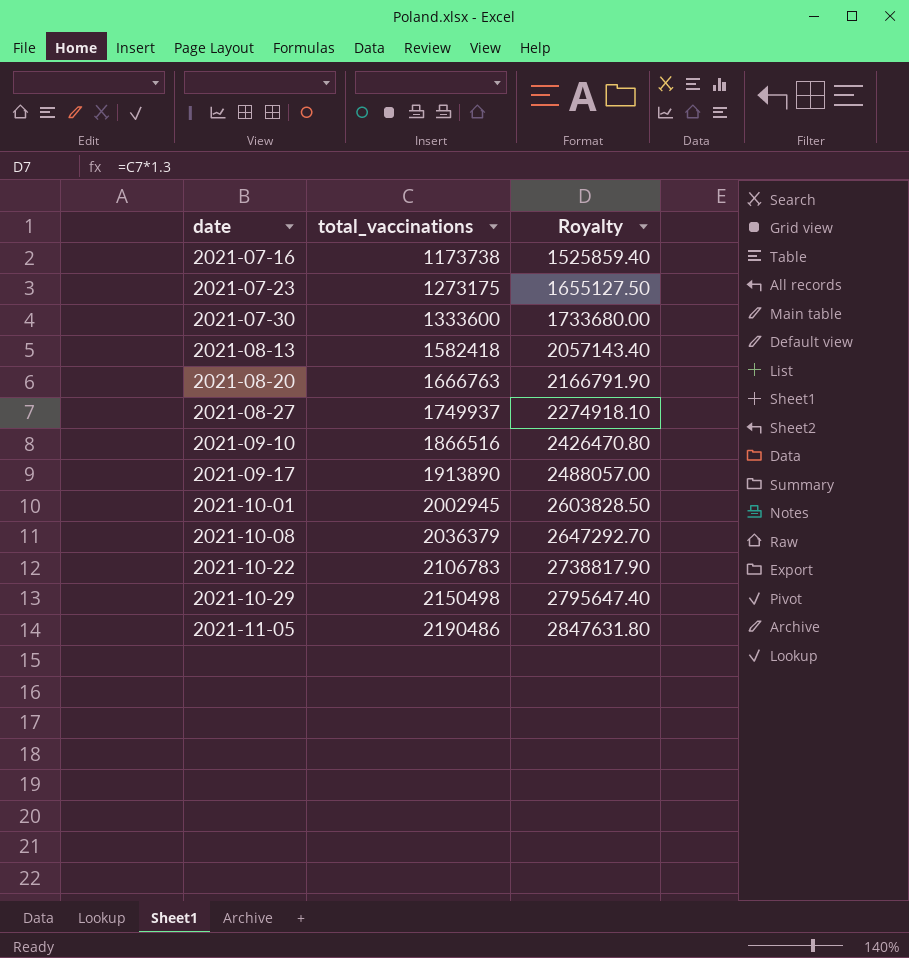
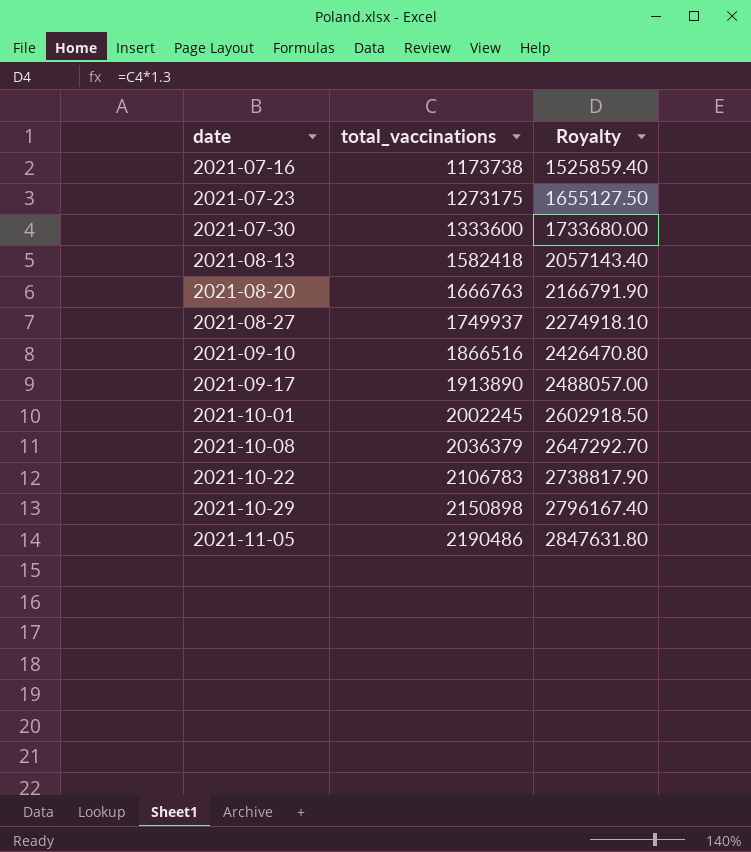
2021-10-01 | total_vaccinations: 2002945 -> 2002245
2021-10-01 | Royalty: 2603828.50 -> 2602918.50
2021-10-29 | total_vaccinations: 2150498 -> 2150898
2021-10-29 | Royalty: 2795647.40 -> 2796167.40

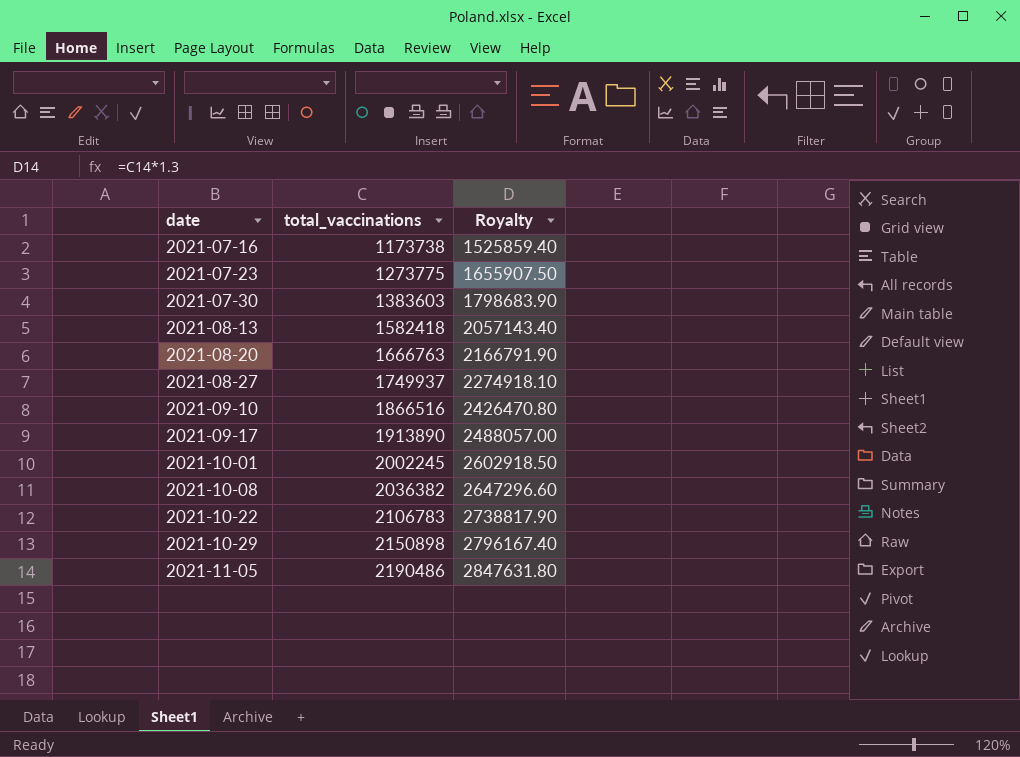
2021-07-23 | total_vaccinations: 1273175 -> 1273775
2021-07-23 | Royalty: 1655127.50 -> 1655907.50
2021-07-30 | total_vaccinations: 1333600 -> 1383603
2021-07-30 | Royalty: 1733680.00 -> 1798683.90
2021-10-08 | total_vaccinations: 2036379 -> 2036382
2021-10-08 | Royalty: 2647292.70 -> 2647296.60

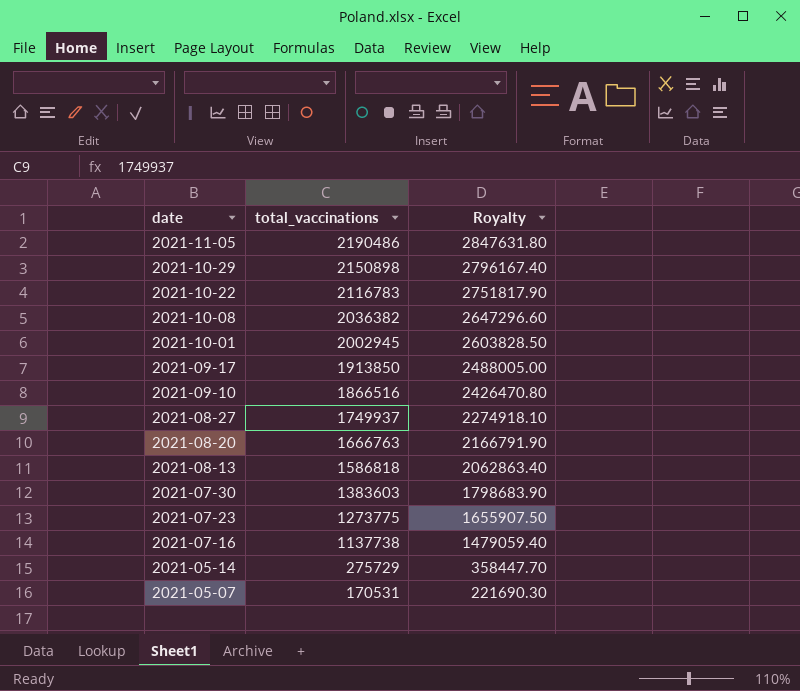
row order: date ascending -> date descending
2021-10-22 | total_vaccinations: 2106783 -> 2116783
2021-10-22 | Royalty: 2738817.90 -> 2751817.90
2021-10-01 | total_vaccinations: 2002245 -> 2002945
2021-10-01 | Royalty: 2602918.50 -> 2603828.50
2021-09-17 | total_vaccinations: 1913890 -> 1913850
2021-09-17 | Royalty: 2488057.00 -> 2488005.00
2021-08-13 | total_vaccinations: 1582418 -> 1586818
2021-08-13 | Royalty: 2057143.40 -> 2062863.40
2021-07-16 | total_vaccinations: 1173738 -> 1137738
2021-07-16 | Royalty: 1525859.40 -> 1479059.40
row 2021-05-14: none -> 275729 | 358447.70
row 2021-05-07: none -> 170531 | 221690.30

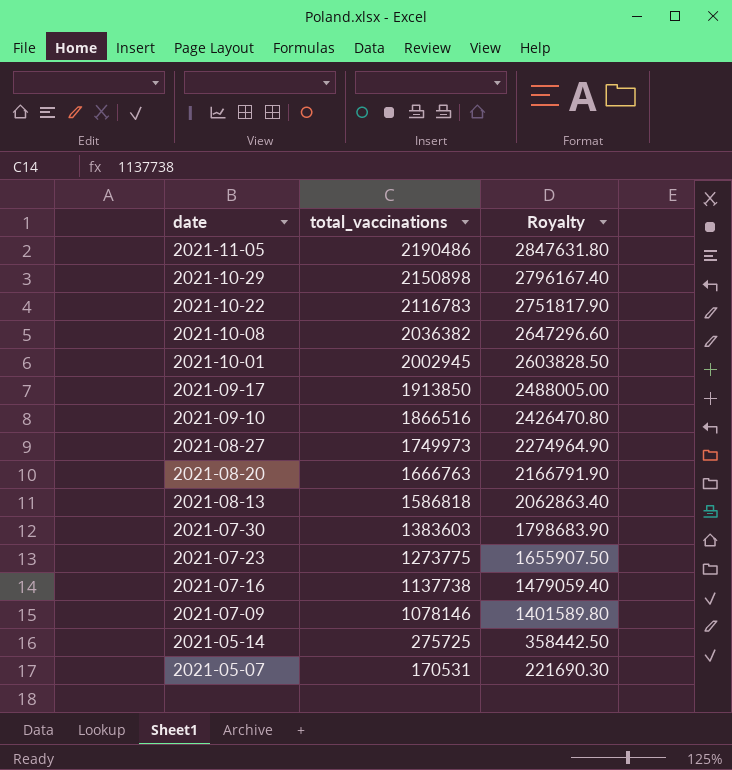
2021-08-27 | total_vaccinations: 1749937 -> 1749973
2021-08-27 | Royalty: 2274918.10 -> 2274964.90
row 2021-07-09: none -> 1078146 | 1401589.80
2021-05-14 | total_vaccinations: 275729 -> 275725
2021-05-14 | Royalty: 358447.70 -> 358442.50

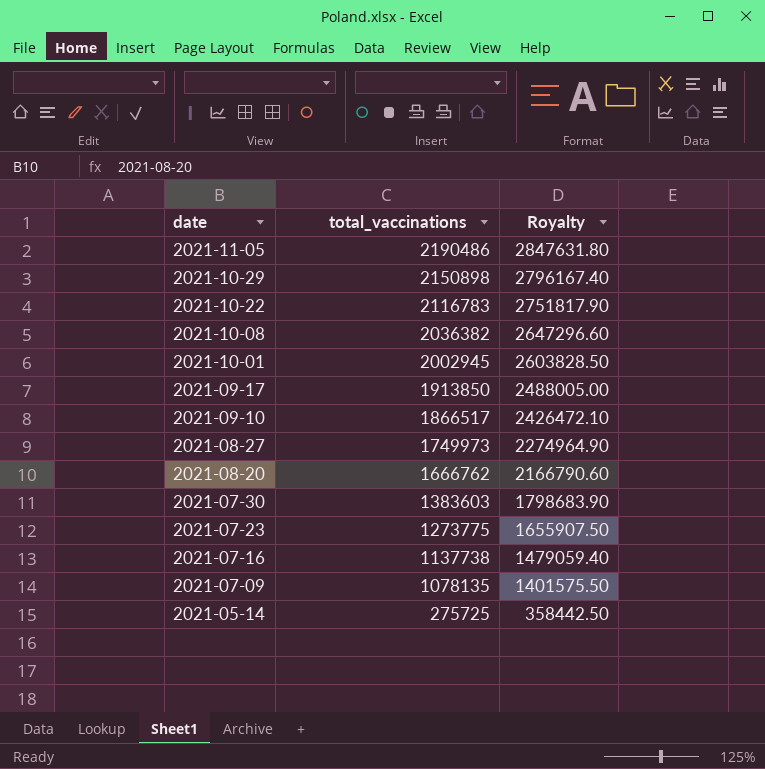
row 2021-08-13: 1586818 | 2062863.40 -> none
row 2021-05-07: 170531 | 221690.30 -> none
2021-09-10 | total_vaccinations: 1866516 -> 1866517
2021-09-10 | Royalty: 2426470.80 -> 2426472.10
2021-08-20 | total_vaccinations: 1666763 -> 1666762
2021-08-20 | Royalty: 2166791.90 -> 2166790.60
2021-07-09 | total_vaccinations: 1078146 -> 1078135
2021-07-09 | Royalty: 1401589.80 -> 1401575.50

